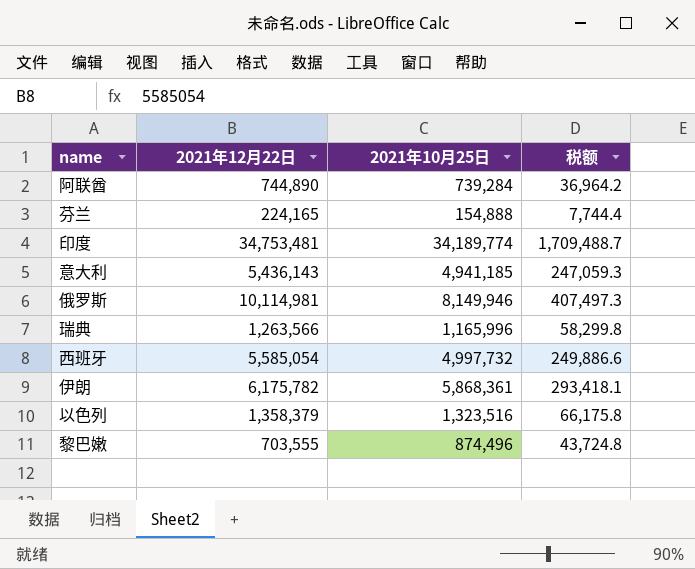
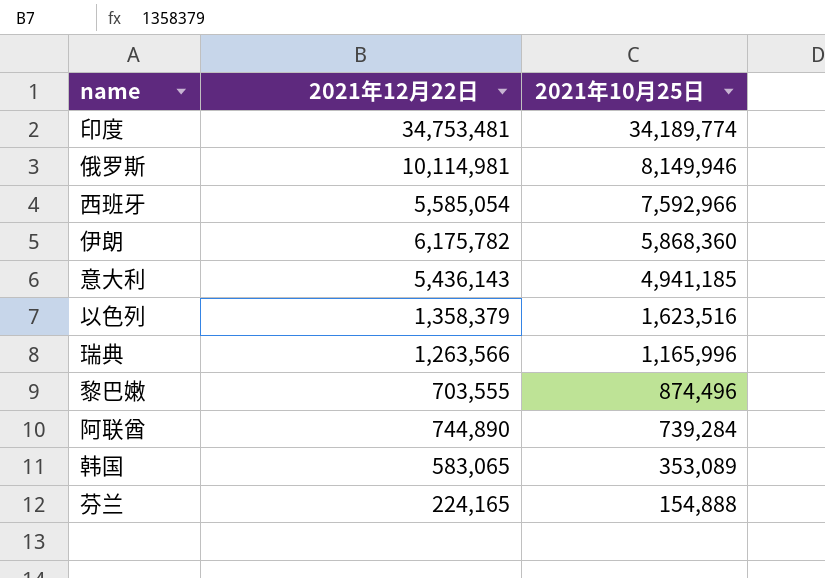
row order: none -> 2021年10月25日 descending
column 税额 | formula: [2021年10月25日] * 0.05 -> none
西班牙 | 2021年10月25日: 4,997,732 -> 7,592,966
伊朗 | 2021年10月25日: 5,868,361 -> 5,868,360
以色列 | 2021年10月25日: 1,323,516 -> 1,623,516
row 韩国: none -> 583,065 | 353,089

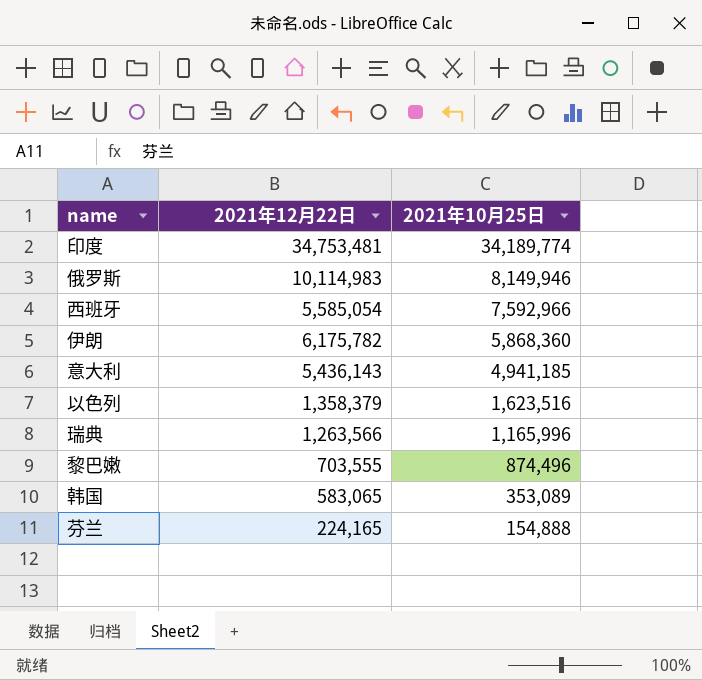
row 阿联酋: 744,890 | 739,284 -> none
俄罗斯 | 2021年12月22日: 10,114,981 -> 10,114,983

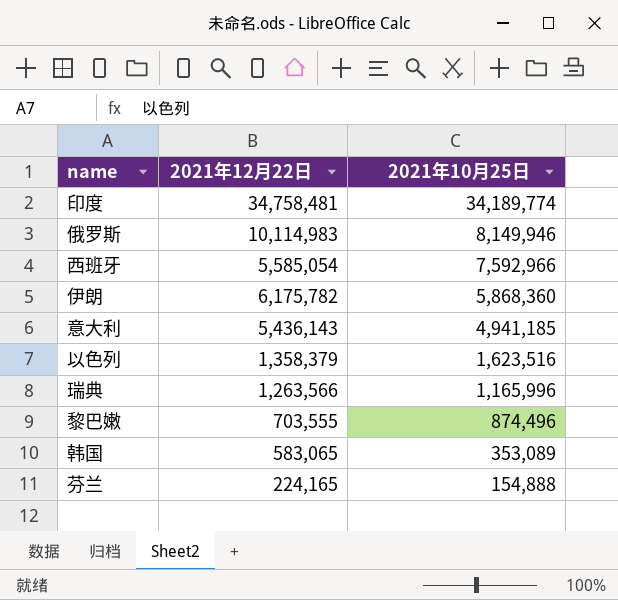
印度 | 2021年12月22日: 34,753,481 -> 34,758,481

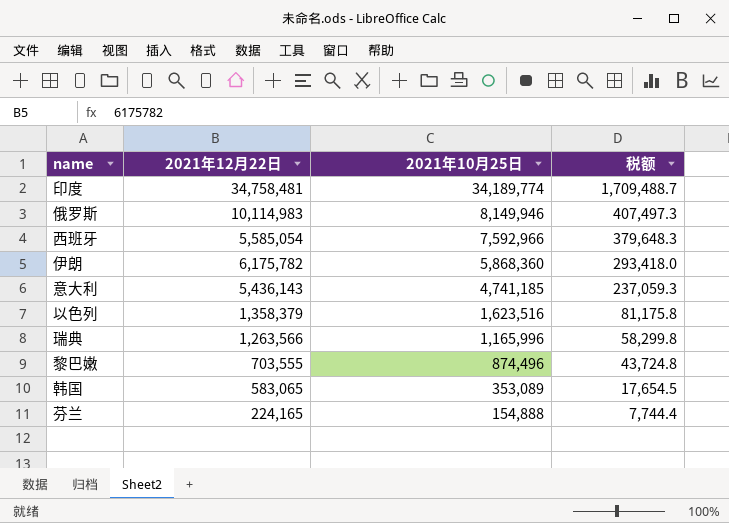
column 税额 | formula: none -> [2021年10月25日] * 0.05
意大利 | 2021年10月25日: 4,941,185 -> 4,741,185

